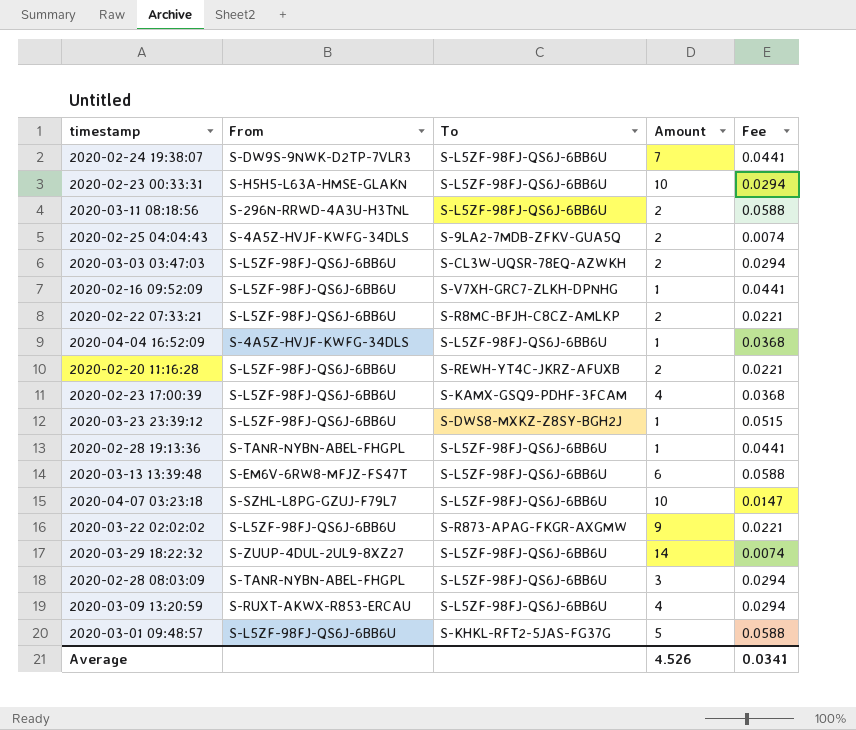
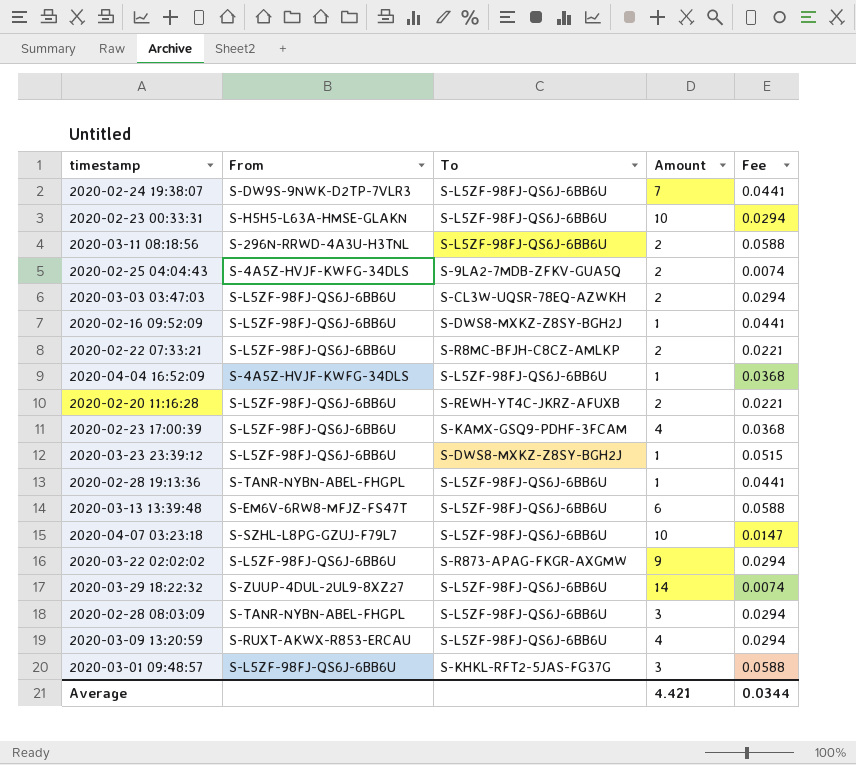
2020-02-16 09:52:09 | To: S-V7XH-GRC7-ZLKH-DPNHG -> S-DWS8-MXKZ-Z8SY-BGH2J
2020-03-22 02:02:02 | Fee: 0.0221 -> 0.0294
2020-03-01 09:48:57 | Amount: 5 -> 3
Average | Amount: 4.526 -> 4.421
Average | Fee: 0.0341 -> 0.0344

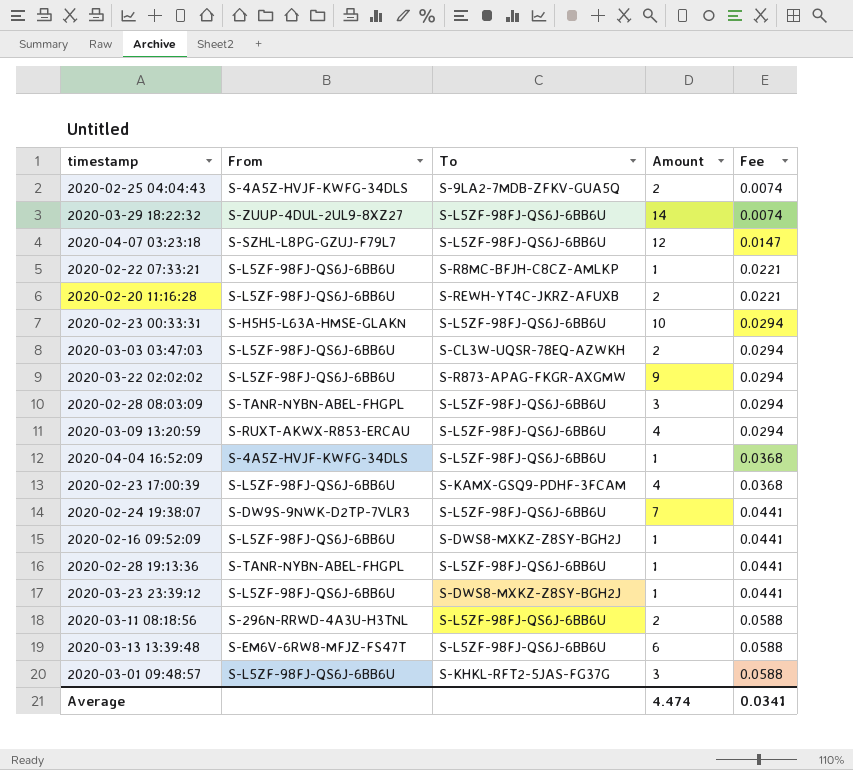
row order: none -> Fee ascending
2020-04-07 03:23:18 | Amount: 10 -> 12
2020-02-22 07:33:21 | Amount: 2 -> 1
2020-03-23 23:39:12 | Fee: 0.0515 -> 0.0441
Average | Amount: 4.421 -> 4.474
Average | Fee: 0.0344 -> 0.0341

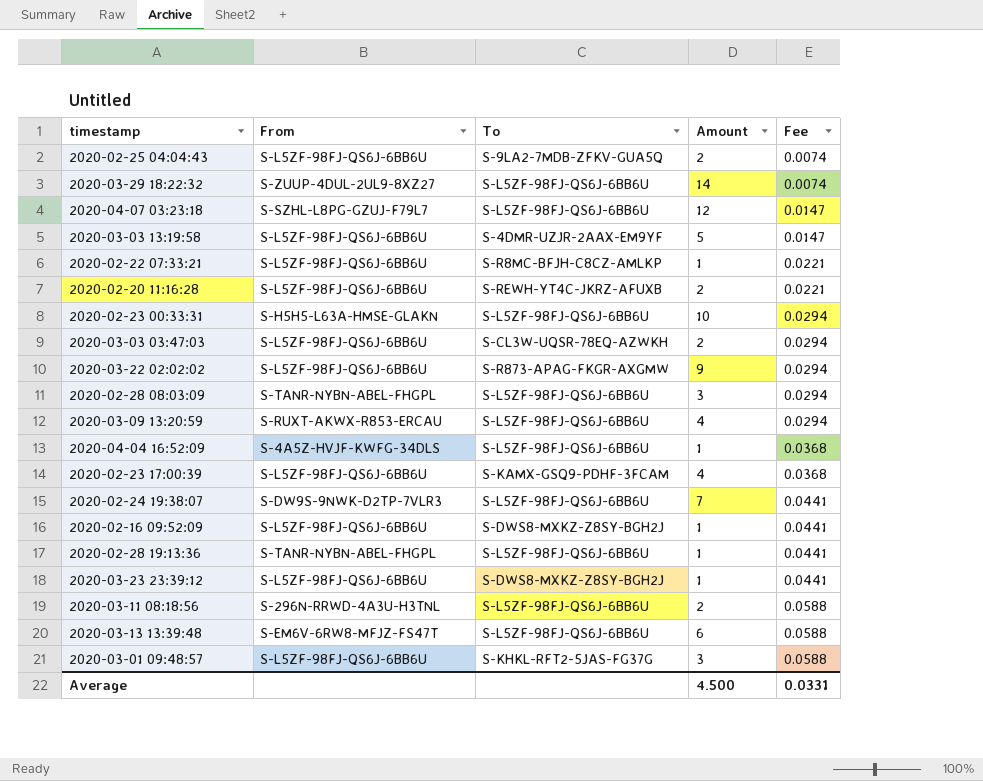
2020-02-25 04:04:43 | From: S-4A5Z-HVJF-KWFG-34DLS -> S-L5ZF-98FJ-QS6J-6BB6U
row 2020-03-03 13:19:58: none -> S-L5ZF-98FJ-QS6J-6BB6U | S-4DMR-UZJR-2AAX-EM9YF | 5 | 0.0147
Average | Amount: 4.474 -> 4.500
Average | Fee: 0.0341 -> 0.0331

